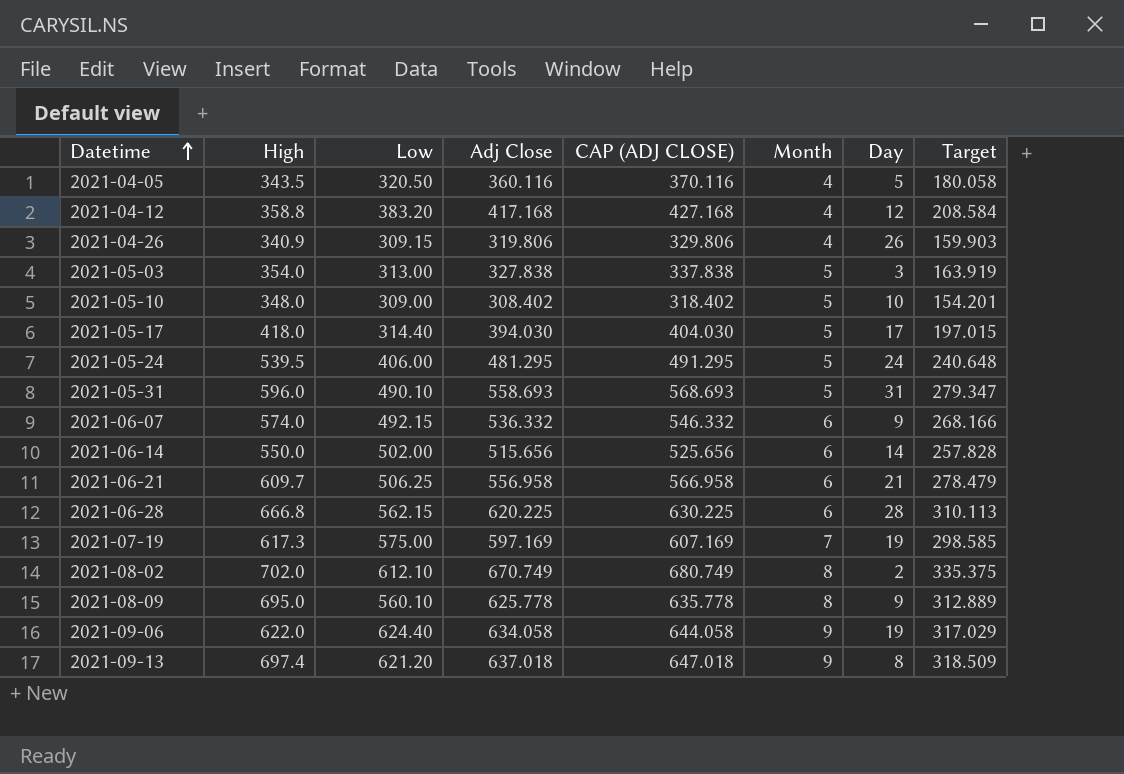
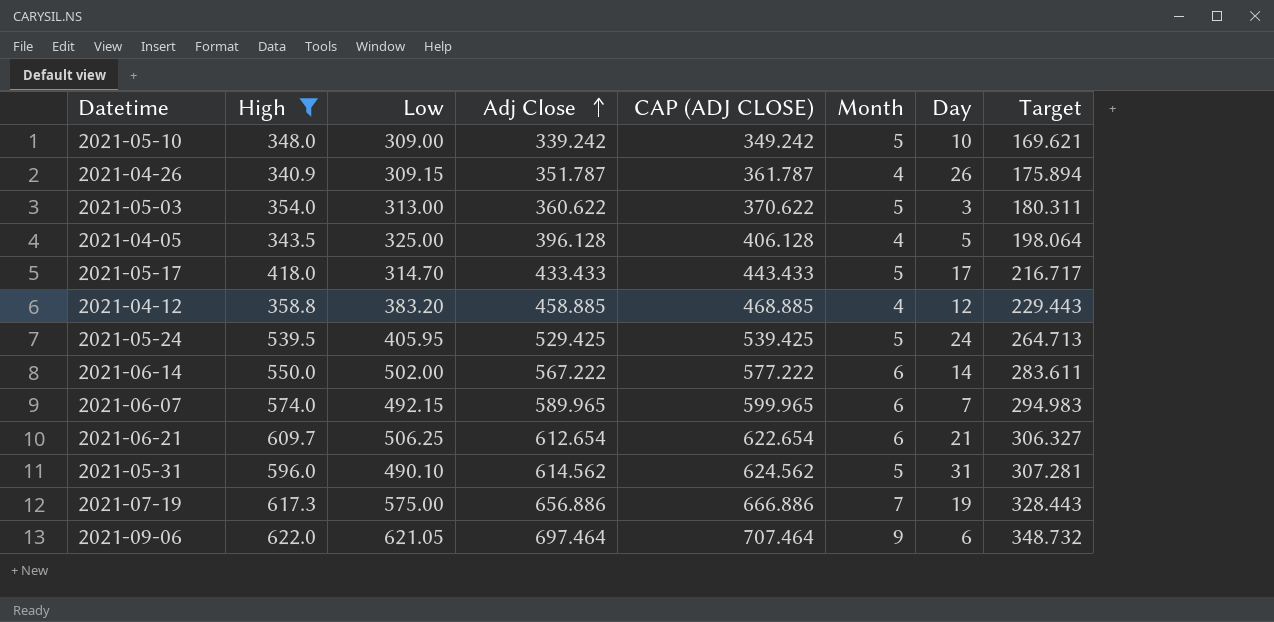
filter: none -> High <= 622.0
row order: Datetime ascending -> Adj Close ascending
2021-05-10 | Adj Close: 308.402 -> 339.242
2021-05-10 | CAP (ADJ CLOSE): 318.402 -> 349.242
2021-05-10 | Target: 154.201 -> 169.621
2021-04-26 | Adj Close: 319.806 -> 351.787
2021-04-26 | CAP (ADJ CLOSE): 329.806 -> 361.787
2021-04-26 | Target: 159.903 -> 175.894
2021-05-03 | Adj Close: 327.838 -> 360.622
2021-05-03 | CAP (ADJ CLOSE): 337.838 -> 370.622
2021-05-03 | Target: 163.919 -> 180.311
2021-04-05 | Low: 320.50 -> 325.00
2021-04-05 | Adj Close: 360.116 -> 396.128
2021-04-05 | CAP (ADJ CLOSE): 370.116 -> 406.128
2021-04-05 | Target: 180.058 -> 198.064
2021-05-17 | Low: 314.40 -> 314.70
2021-05-17 | Adj Close: 394.030 -> 433.433
2021-05-17 | CAP (ADJ CLOSE): 404.030 -> 443.433
2021-05-17 | Target: 197.015 -> 216.717
2021-04-12 | Adj Close: 417.168 -> 458.885
2021-04-12 | CAP (ADJ CLOSE): 427.168 -> 468.885
2021-04-12 | Target: 208.584 -> 229.443
2021-05-24 | Low: 406.00 -> 405.95
2021-05-24 | Adj Close: 481.295 -> 529.425
2021-05-24 | CAP (ADJ CLOSE): 491.295 -> 539.425
2021-05-24 | Target: 240.648 -> 264.713
2021-06-14 | Adj Close: 515.656 -> 567.222
2021-06-14 | CAP (ADJ CLOSE): 525.656 -> 577.222
2021-06-14 | Target: 257.828 -> 283.611
2021-06-07 | Adj Close: 536.332 -> 589.965
2021-06-07 | CAP (ADJ CLOSE): 546.332 -> 599.965
2021-06-07 | Day: 9 -> 7
2021-06-07 | Target: 268.166 -> 294.983
2021-06-21 | Adj Close: 556.958 -> 612.654
2021-06-21 | CAP (ADJ CLOSE): 566.958 -> 622.654
2021-06-21 | Target: 278.479 -> 306.327
2021-05-31 | Adj Close: 558.693 -> 614.562
2021-05-31 | CAP (ADJ CLOSE): 568.693 -> 624.562
2021-05-31 | Target: 279.347 -> 307.281
2021-07-19 | Adj Close: 597.169 -> 656.886
2021-07-19 | CAP (ADJ CLOSE): 607.169 -> 666.886
2021-07-19 | Target: 298.585 -> 328.443
2021-09-06 | Low: 624.40 -> 621.05
2021-09-06 | Adj Close: 634.058 -> 697.464
2021-09-06 | CAP (ADJ CLOSE): 644.058 -> 707.464
2021-09-06 | Day: 19 -> 6
2021-09-06 | Target: 317.029 -> 348.732

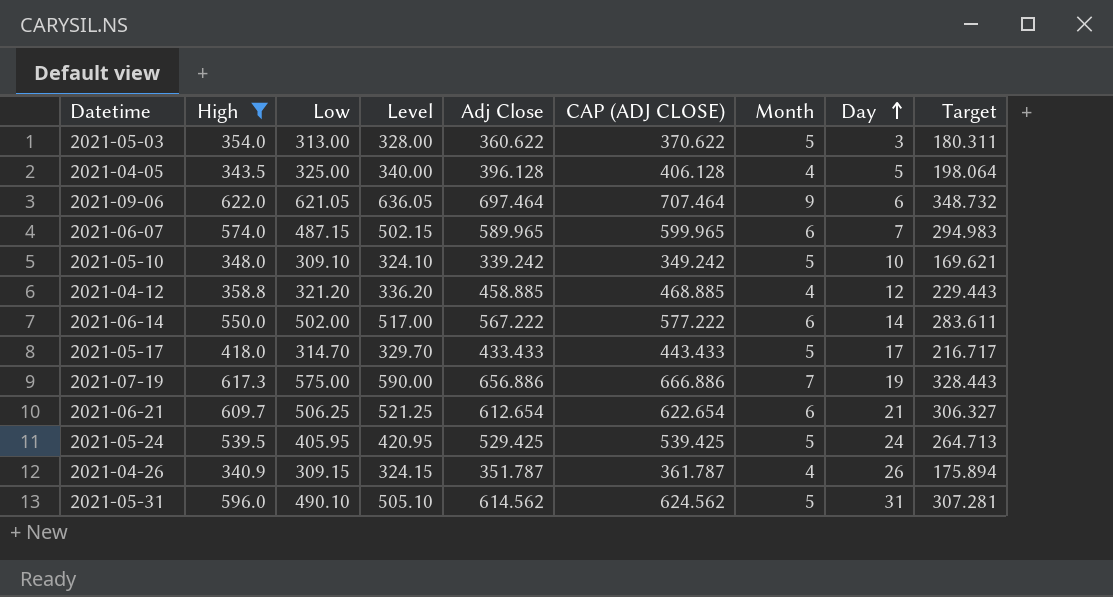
row order: Adj Close ascending -> Day ascending
column Level | formula: none -> [Low] + 15
2021-06-07 | Low: 492.15 -> 487.15
2021-05-10 | Low: 309.00 -> 309.10
2021-04-12 | Low: 383.20 -> 321.20

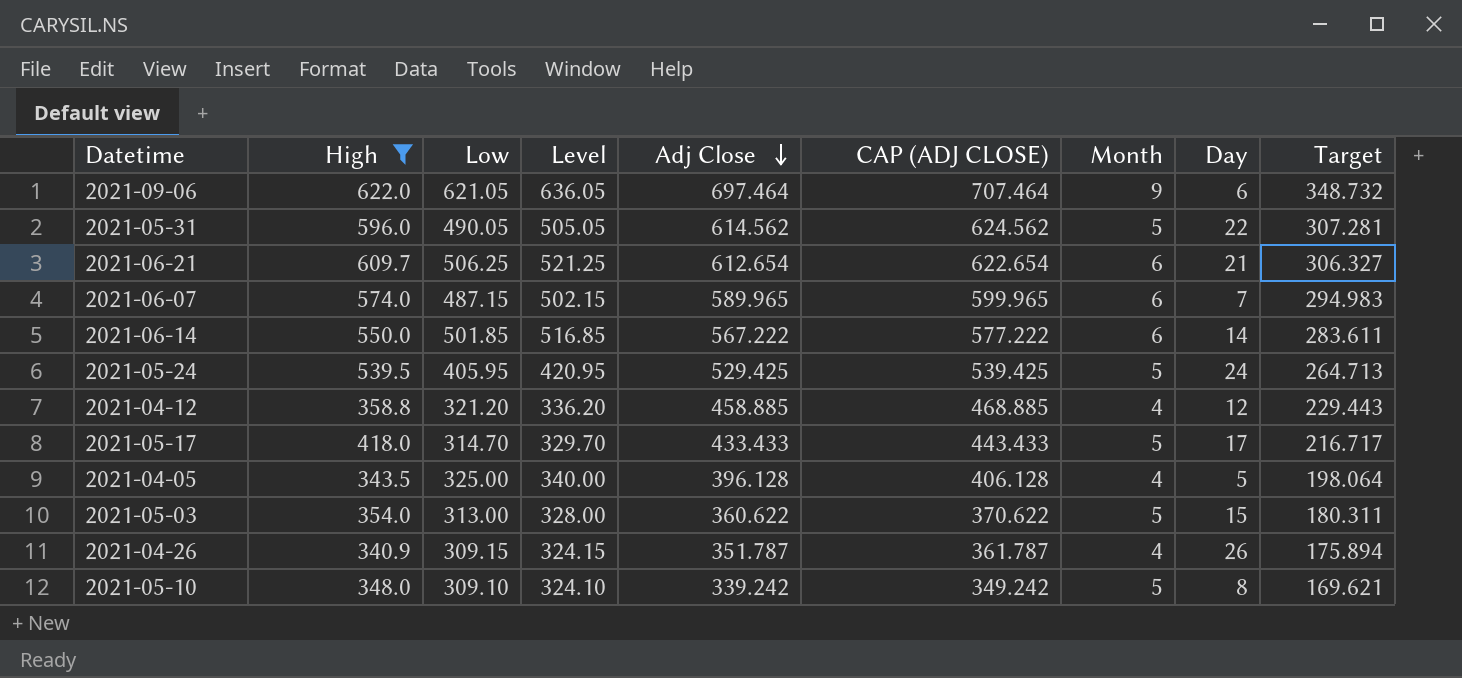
row order: Day ascending -> Adj Close descending
row 2021-07-19: 617.3 | 575.00 | 590.00 | 656.886 | 666.886 | 7 | 19 | 328.443 -> none
2021-05-31 | Low: 490.10 -> 490.05
2021-05-31 | Level: 505.10 -> 505.05
2021-05-31 | Day: 31 -> 22
2021-06-14 | Low: 502.00 -> 501.85
2021-06-14 | Level: 517.00 -> 516.85
2021-05-03 | Day: 3 -> 15
2021-05-10 | Day: 10 -> 8

